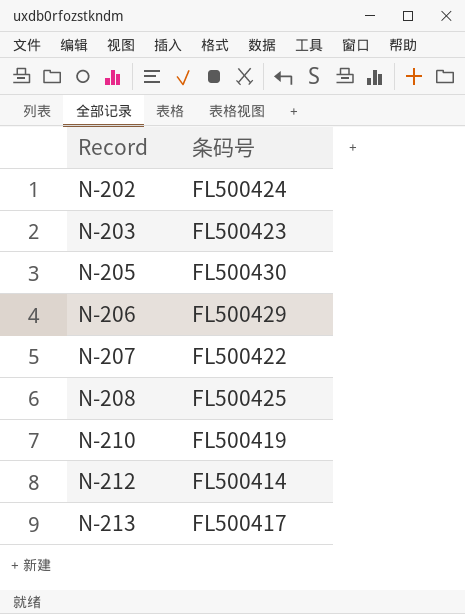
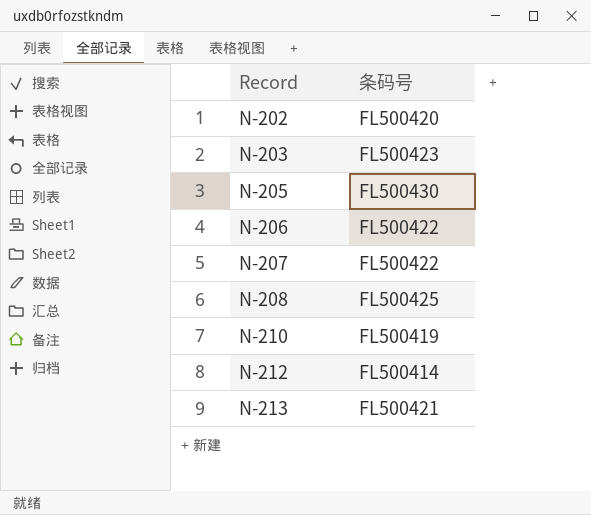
N-202 | 条码号: FL500424 -> FL500420
N-206 | 条码号: FL500429 -> FL500422
N-213 | 条码号: FL500417 -> FL500421

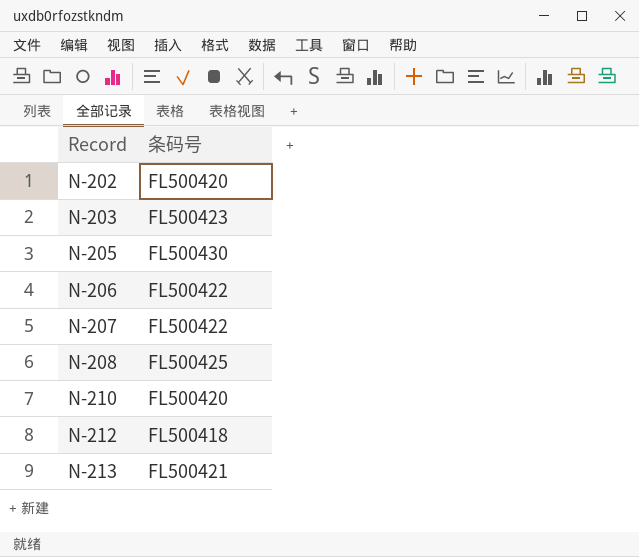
N-210 | 条码号: FL500419 -> FL500420
N-212 | 条码号: FL500414 -> FL500418

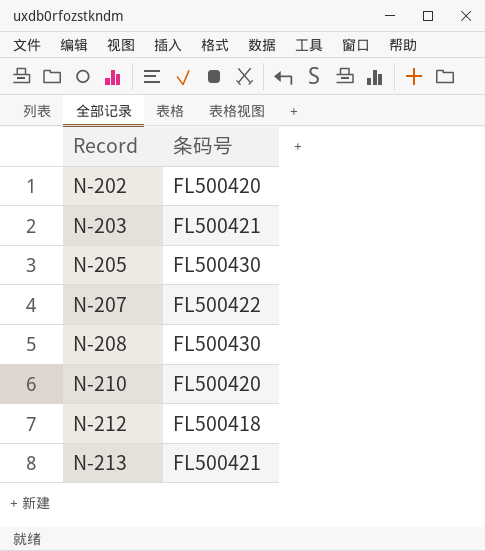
row N-206: FL500422 -> none
N-203 | 条码号: FL500423 -> FL500421
N-208 | 条码号: FL500425 -> FL500430

